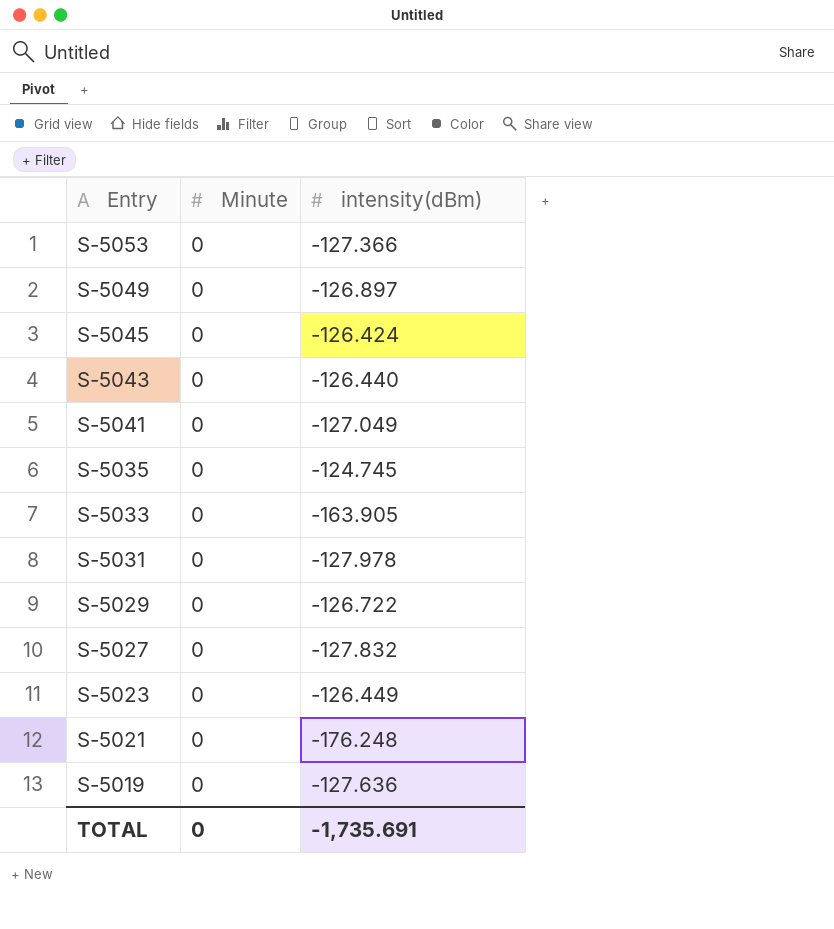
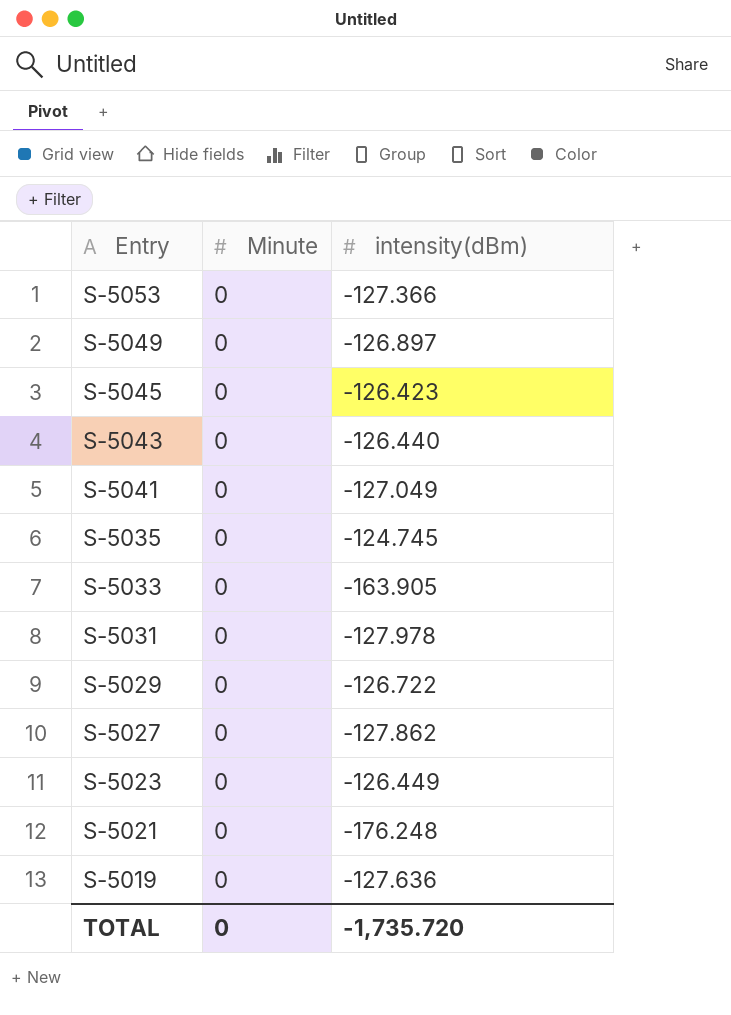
S-5045 | intensity(dBm): -126.424 -> -126.423
S-5027 | intensity(dBm): -127.832 -> -127.862
TOTAL | intensity(dBm): -1,735.691 -> -1,735.720

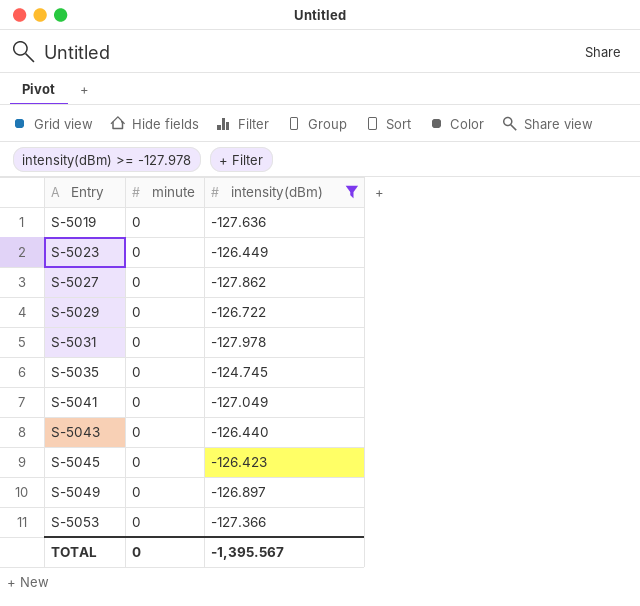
filter: none -> intensity(dBm) >= -127.978
row order: Entry descending -> Entry ascending
column name: Minute -> minute
TOTAL | intensity(dBm): -1,735.720 -> -1,395.567

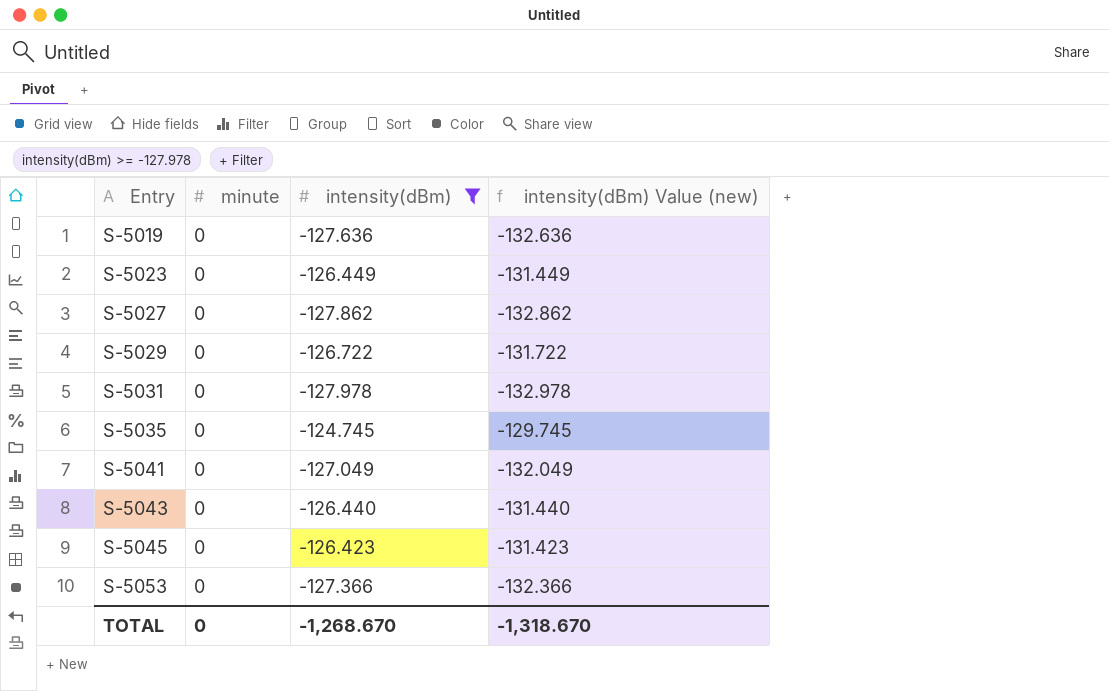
column intensity(dBm) Value (new) | formula: none -> [intensity(dBm)] - 5
row S-5049: 0 | -126.897 -> none
TOTAL | intensity(dBm): -1,395.567 -> -1,268.670

